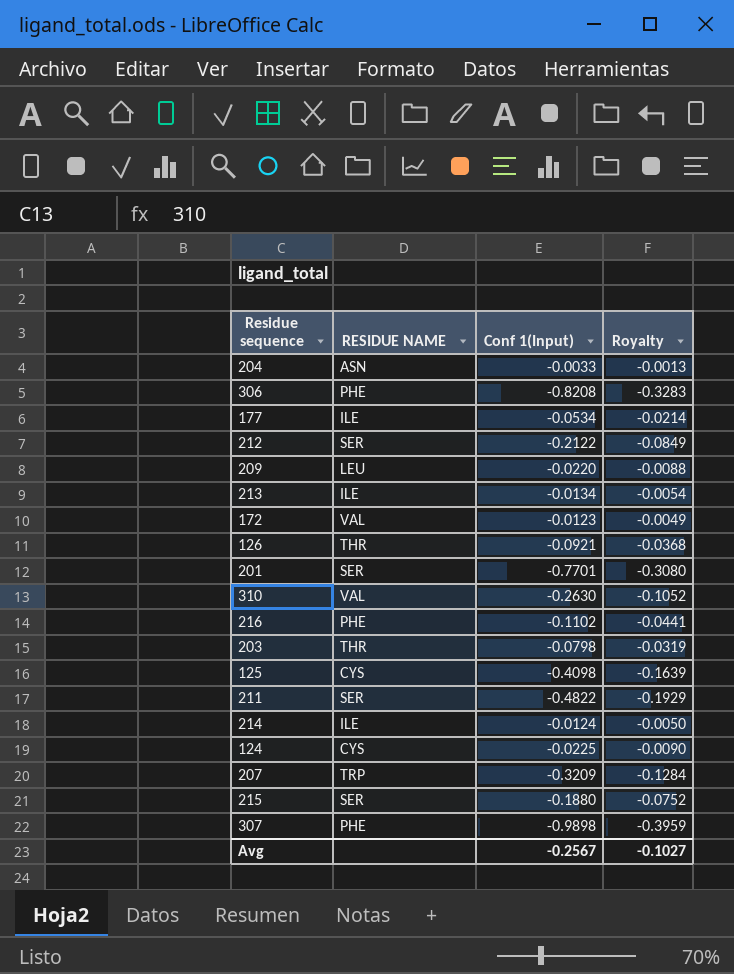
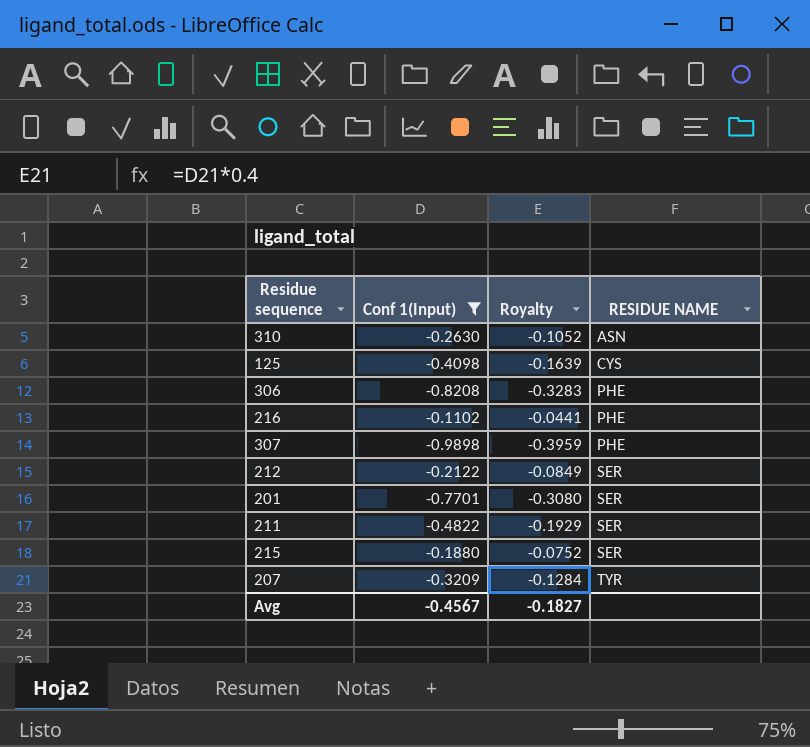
filter: none -> Conf 1(Input) <= -0.1102
row order: none -> RESIDUE NAME ascending
column RESIDUE NAME | position: 2 -> 4
310 | RESIDUE NAME: VAL -> ASN
207 | RESIDUE NAME: TRP -> TYR
Avg | Conf 1(Input): -0.2567 -> -0.4567
Avg | Royalty: -0.1027 -> -0.1827

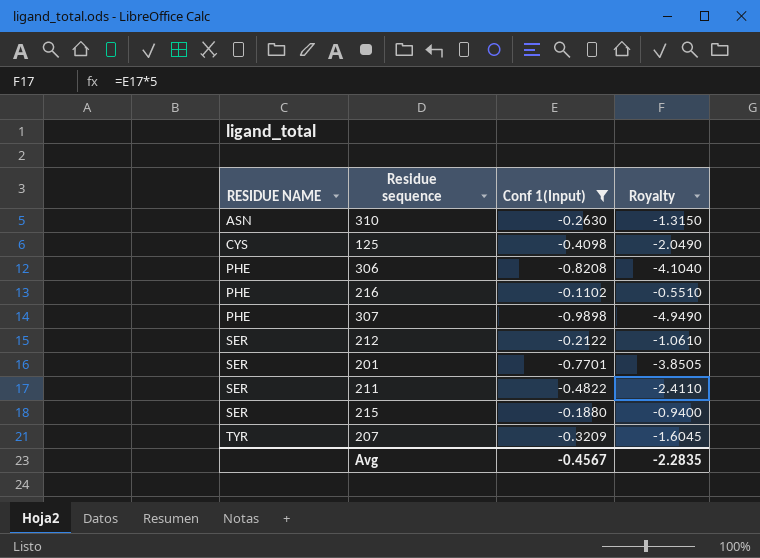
column RESIDUE NAME | position: 4 -> 1
column Royalty | formula: [Conf 1(Input)] * 0.4 -> [Conf 1(Input)] * 5
Avg | Royalty: -0.1827 -> -2.2835

